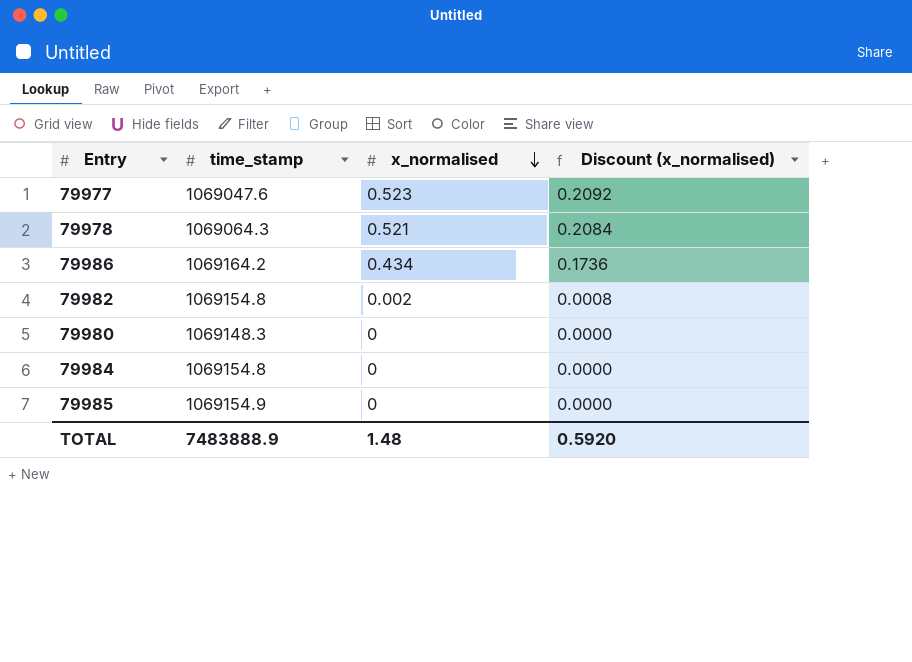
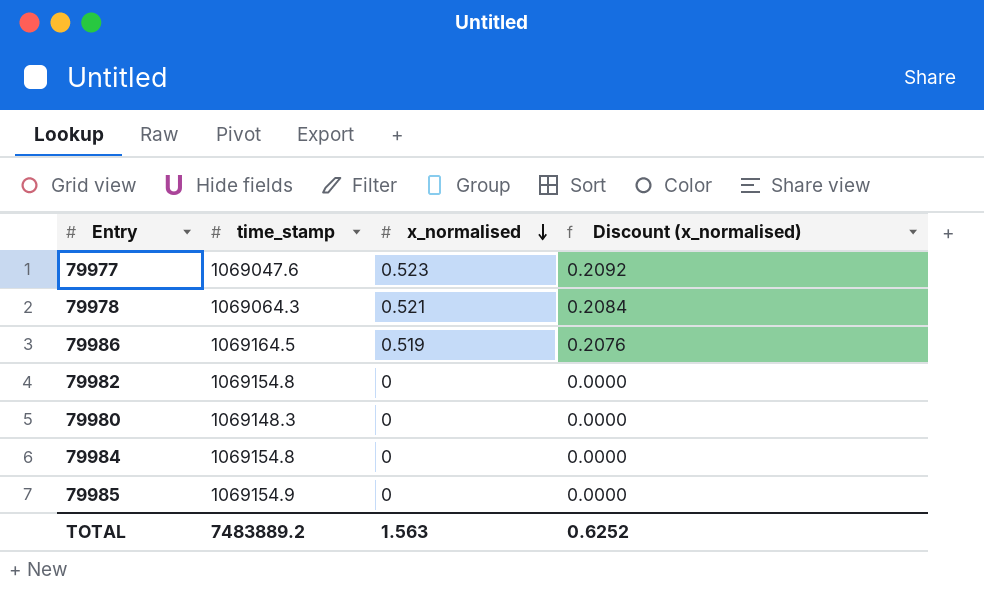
79986 | time_stamp: 1069164.2 -> 1069164.5
79986 | x_normalised: 0.434 -> 0.519
79986 | Discount (x_normalised): 0.1736 -> 0.2076
79982 | x_normalised: 0.002 -> 0
79982 | Discount (x_normalised): 0.0008 -> 0.0000
TOTAL | time_stamp: 7483888.9 -> 7483889.2
TOTAL | x_normalised: 1.48 -> 1.563
TOTAL | Discount (x_normalised): 0.5920 -> 0.6252

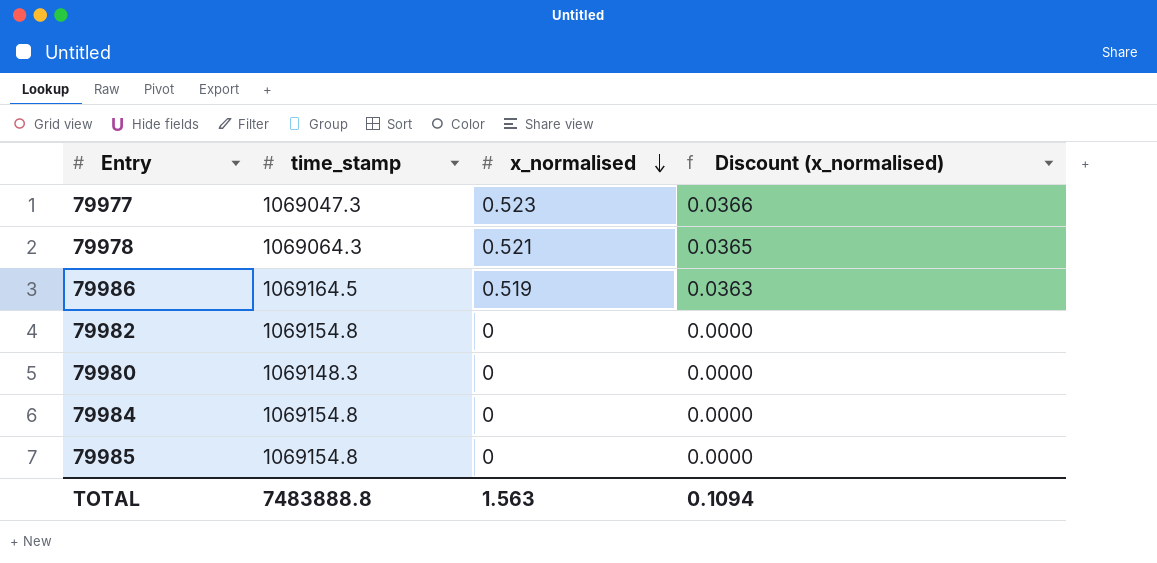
column Discount (x_normalised) | formula: [x_normalised] * 0.4 -> [x_normalised] * 0.07
79977 | time_stamp: 1069047.6 -> 1069047.3
79985 | time_stamp: 1069154.9 -> 1069154.8
TOTAL | time_stamp: 7483889.2 -> 7483888.8
TOTAL | Discount (x_normalised): 0.6252 -> 0.1094

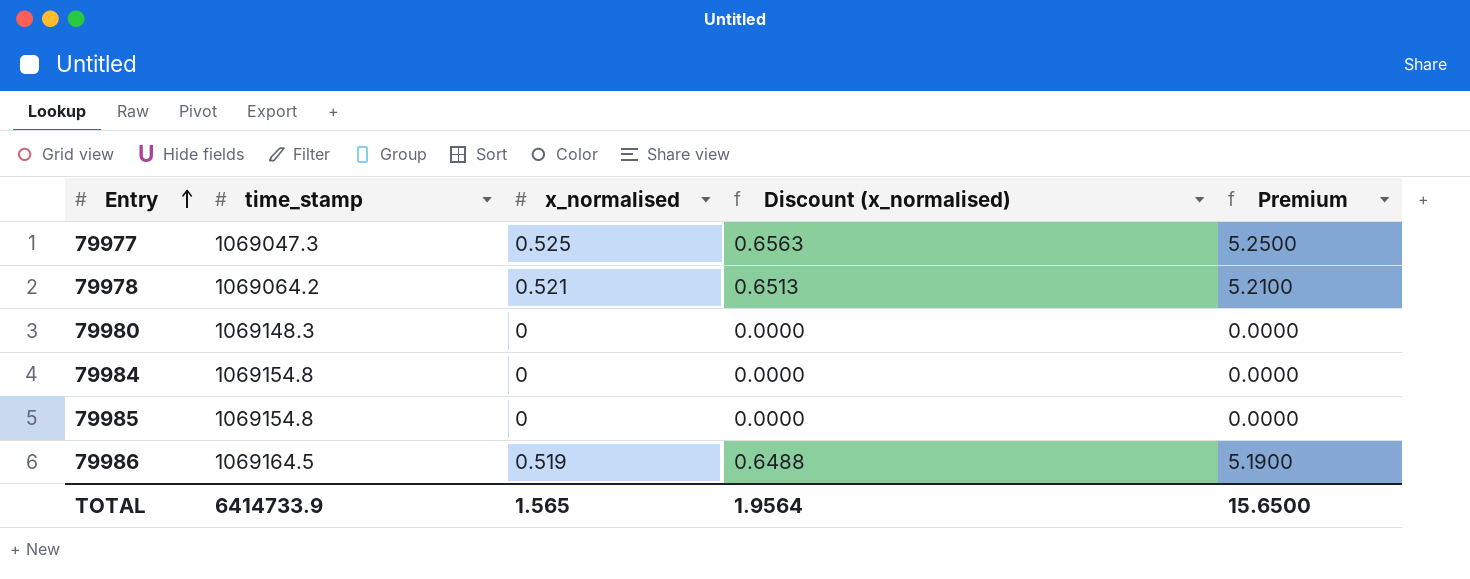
row order: x_normalised descending -> Entry ascending
column Discount (x_normalised) | formula: [x_normalised] * 0.07 -> [x_normalised] * 1.25
column Premium | formula: none -> [x_normalised] * 10
row 79982: 1069154.8 | 0 | 0.0000 -> none
79977 | x_normalised: 0.523 -> 0.525
79978 | time_stamp: 1069064.3 -> 1069064.2
TOTAL | time_stamp: 7483888.8 -> 6414733.9
TOTAL | x_normalised: 1.563 -> 1.565
TOTAL | Discount (x_normalised): 0.1094 -> 1.9564

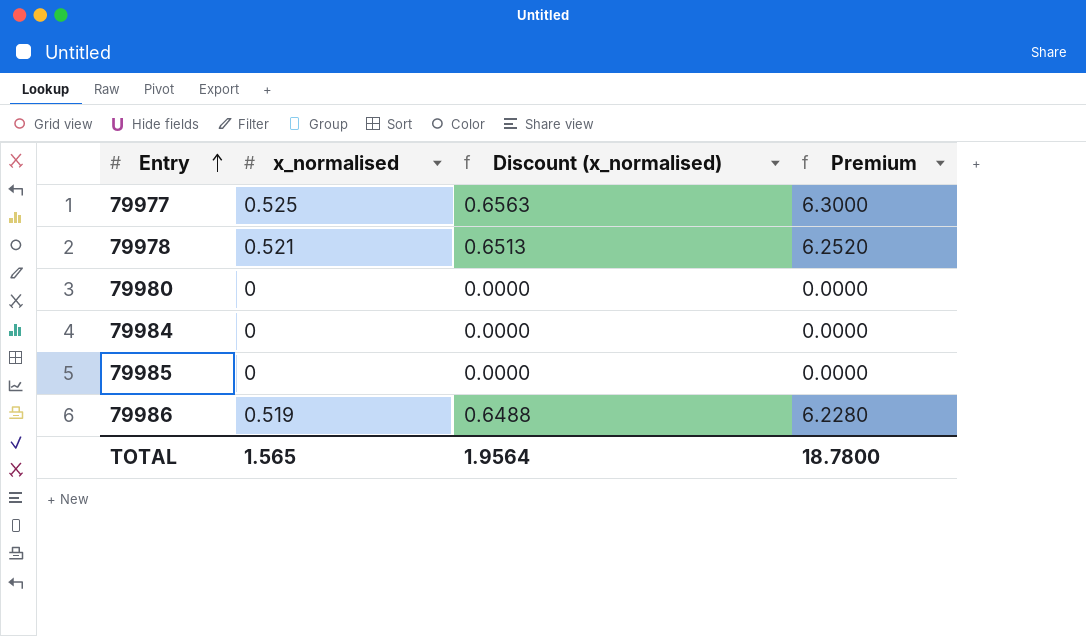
column time_stamp | position: 2 -> none
column Premium | formula: [x_normalised] * 10 -> [x_normalised] * 12
TOTAL | Premium: 15.6500 -> 18.7800

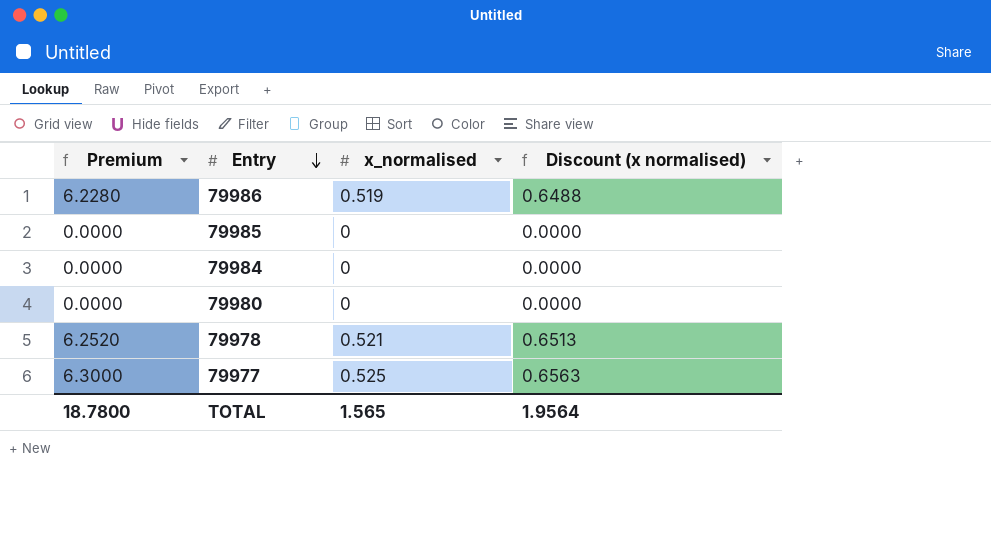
row order: Entry ascending -> Entry descending
column Premium | position: 4 -> 1
column name: Discount (x_normalised) -> Discount (x normalised)

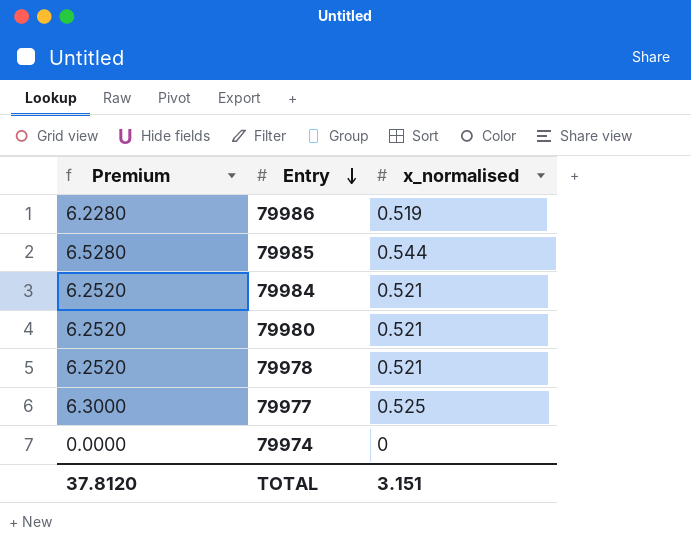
column Discount (x normalised) | formula: [x_normalised] * 1.25 -> none
79985 | Premium: 0.0000 -> 6.5280
79985 | x_normalised: 0 -> 0.544
79984 | Premium: 0.0000 -> 6.2520
79984 | x_normalised: 0 -> 0.521
79980 | Premium: 0.0000 -> 6.2520
79980 | x_normalised: 0 -> 0.521
row 79974: none -> 0.0000 | 0
TOTAL | Premium: 18.7800 -> 37.8120
TOTAL | x_normalised: 1.565 -> 3.151

